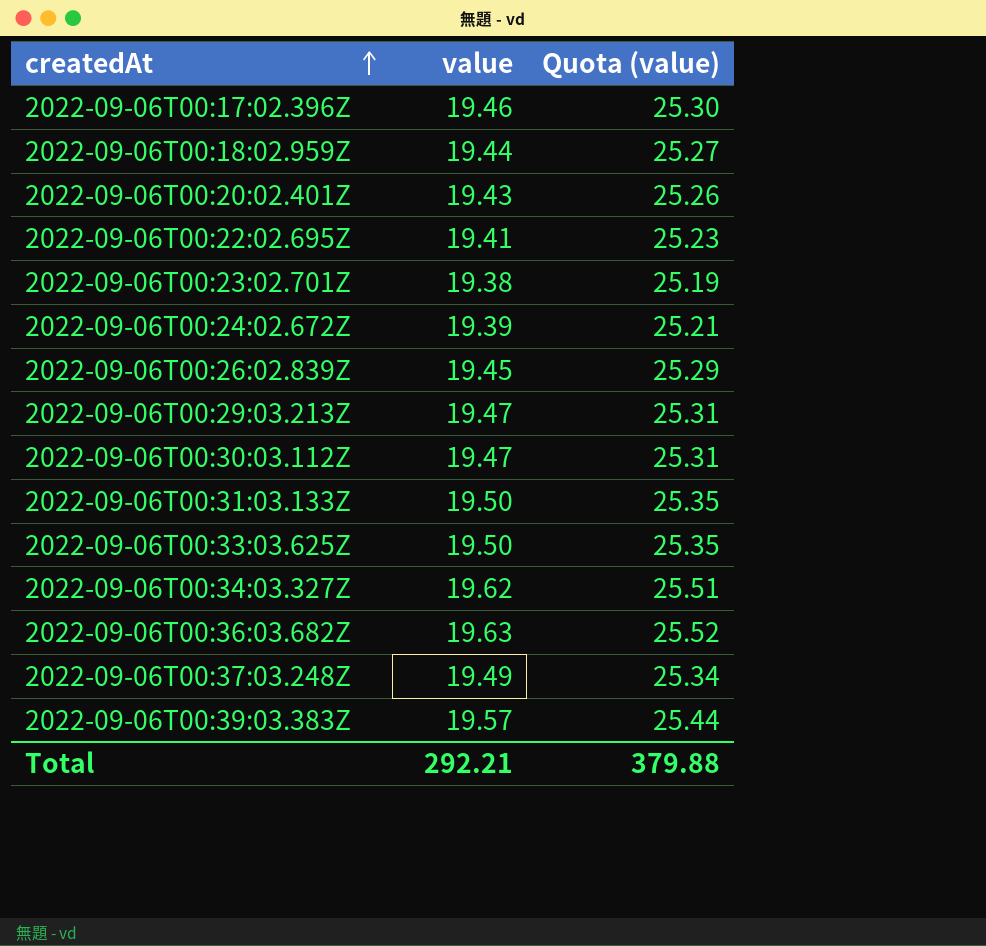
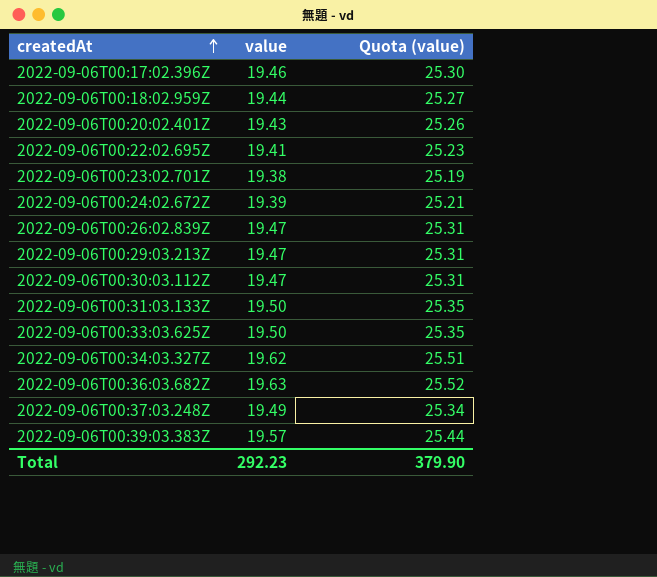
2022-09-06T00:26:02.839Z | value: 19.45 -> 19.47
2022-09-06T00:26:02.839Z | Quota (value): 25.29 -> 25.31
Total | value: 292.21 -> 292.23
Total | Quota (value): 379.88 -> 379.90

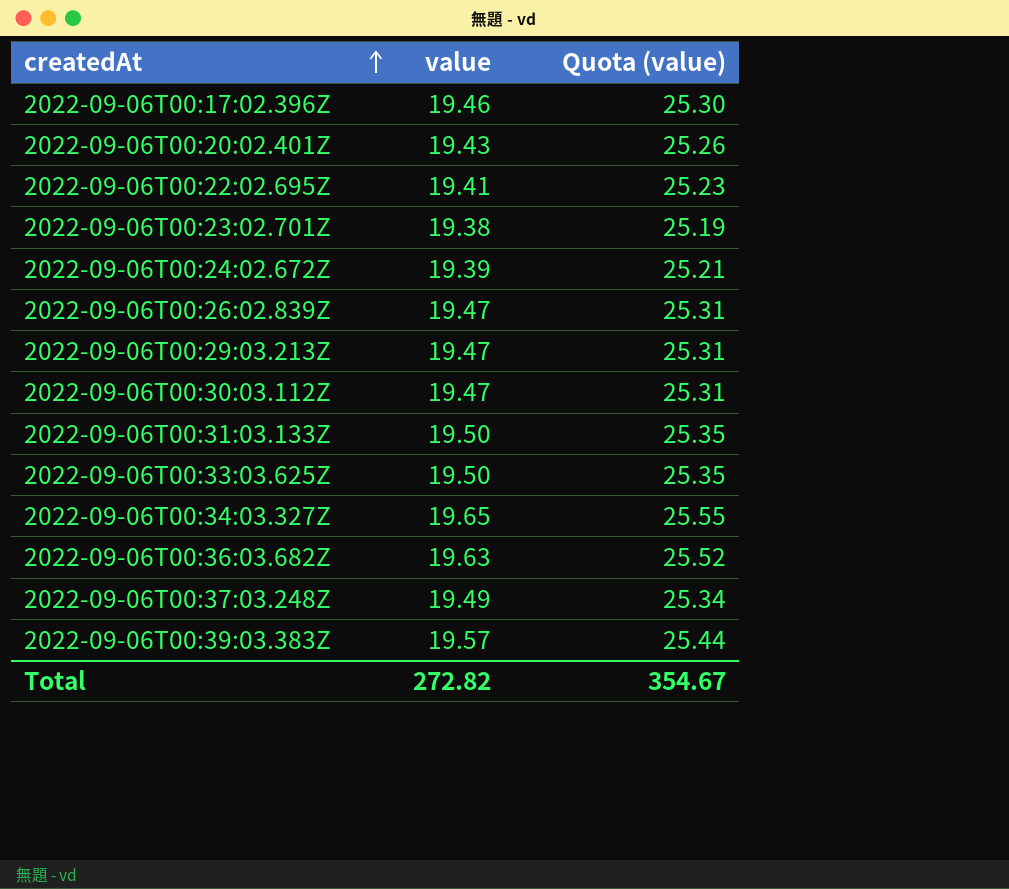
row 2022-09-06T00:18:02.959Z: 19.44 | 25.27 -> none
2022-09-06T00:34:03.327Z | value: 19.62 -> 19.65
2022-09-06T00:34:03.327Z | Quota (value): 25.51 -> 25.55
Total | value: 292.23 -> 272.82
Total | Quota (value): 379.90 -> 354.67

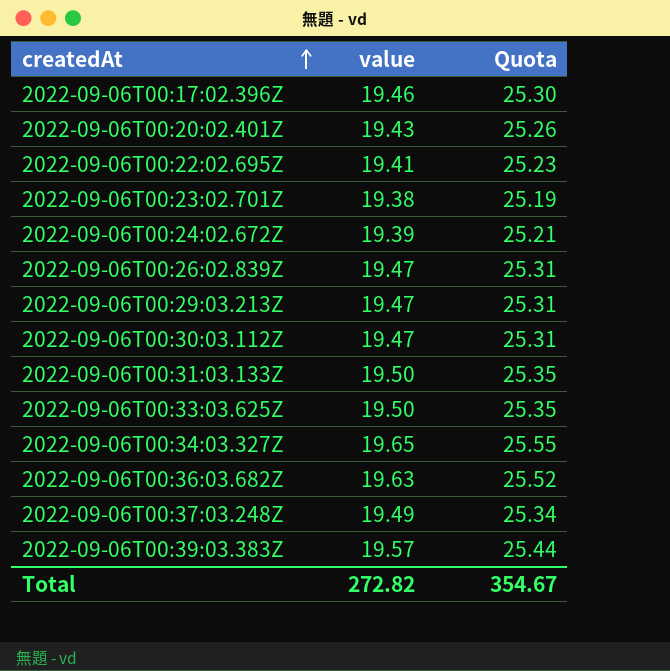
column name: Quota (value) -> Quota

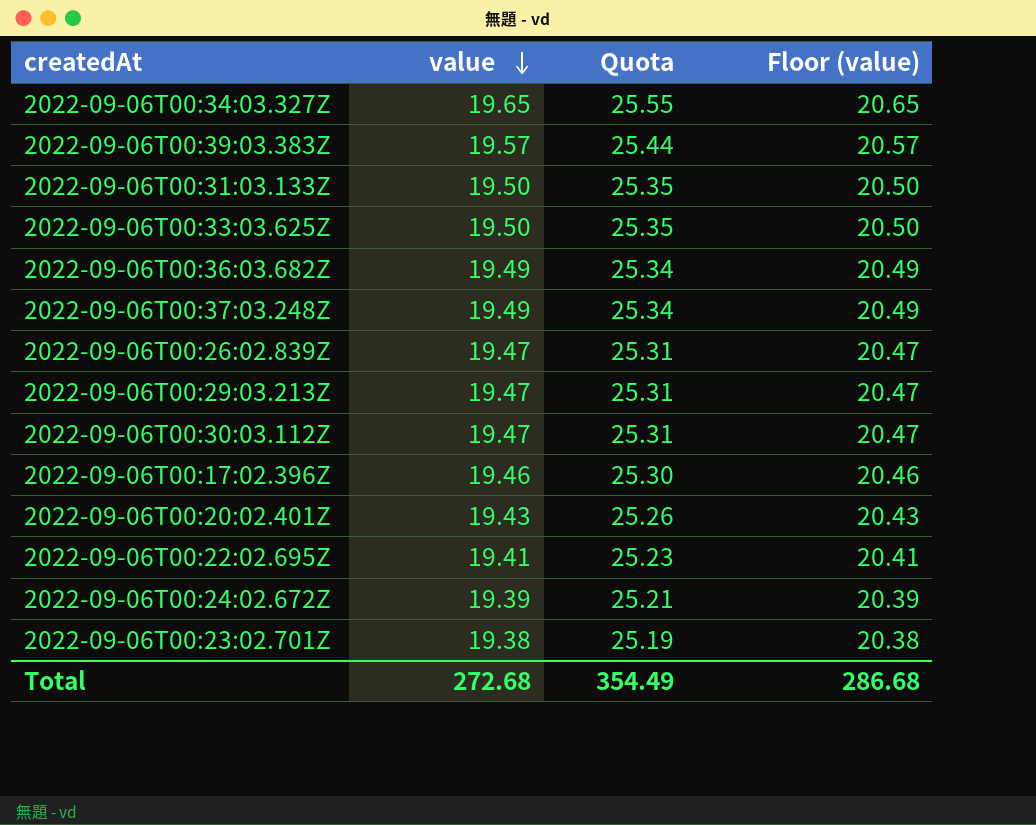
row order: createdAt ascending -> value descending
column Floor (value) | formula: none -> [value] + 1
2022-09-06T00:36:03.682Z | value: 19.63 -> 19.49
2022-09-06T00:36:03.682Z | Quota: 25.52 -> 25.34
Total | value: 272.82 -> 272.68
Total | Quota: 354.67 -> 354.49

